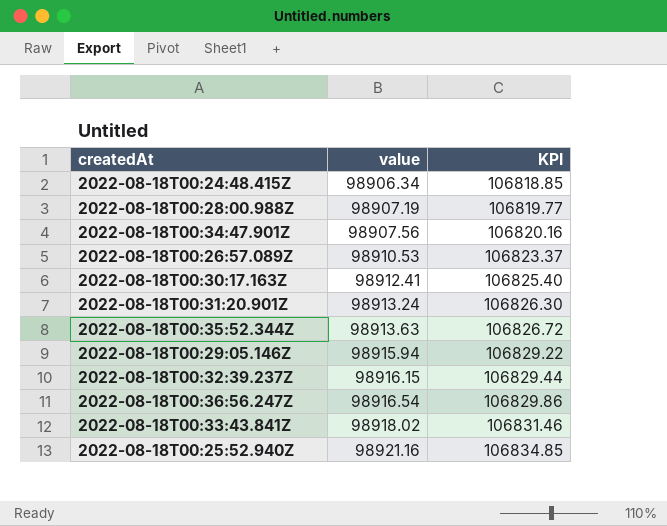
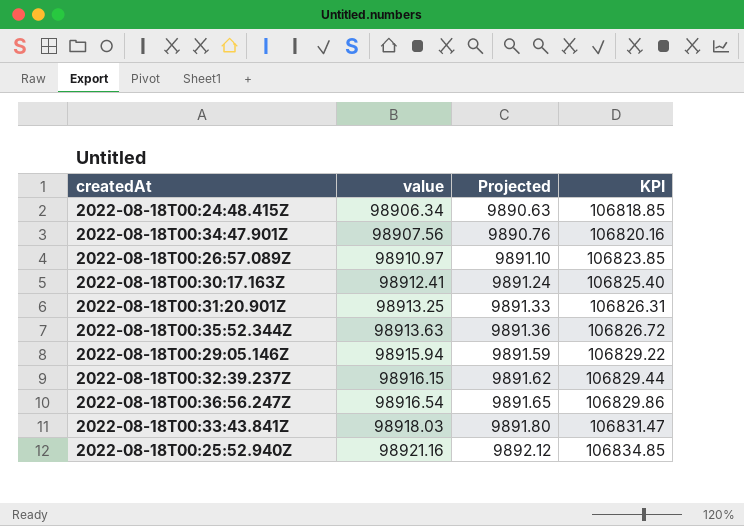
column Projected | formula: none -> [value] * 0.1
row 2022-08-18T00:28:00.988Z: 98907.19 | 106819.77 -> none
2022-08-18T00:26:57.089Z | value: 98910.53 -> 98910.97
2022-08-18T00:26:57.089Z | KPI: 106823.37 -> 106823.85
2022-08-18T00:31:20.901Z | value: 98913.24 -> 98913.25
2022-08-18T00:31:20.901Z | KPI: 106826.30 -> 106826.31
2022-08-18T00:33:43.841Z | value: 98918.02 -> 98918.03
2022-08-18T00:33:43.841Z | KPI: 106831.46 -> 106831.47

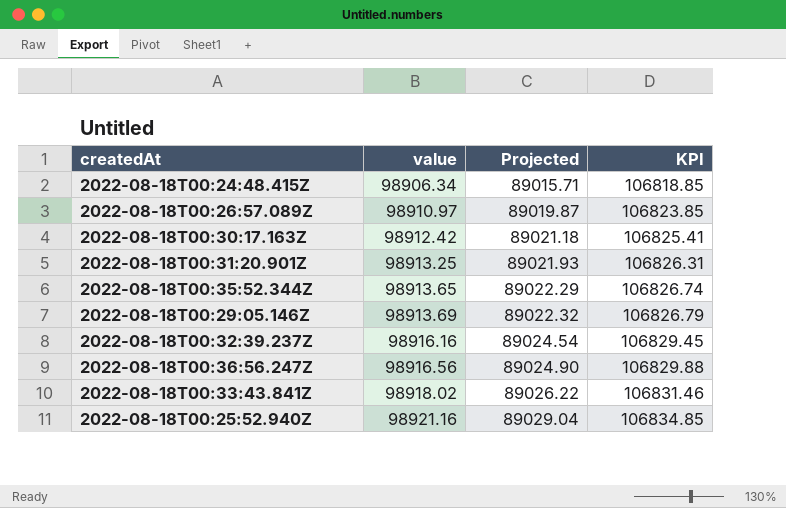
column Projected | formula: [value] * 0.1 -> [value] * 0.9
row 2022-08-18T00:34:47.901Z: 98907.56 | 9890.76 | 106820.16 -> none
2022-08-18T00:30:17.163Z | value: 98912.41 -> 98912.42
2022-08-18T00:30:17.163Z | KPI: 106825.40 -> 106825.41
2022-08-18T00:35:52.344Z | value: 98913.63 -> 98913.65
2022-08-18T00:35:52.344Z | KPI: 106826.72 -> 106826.74
2022-08-18T00:29:05.146Z | value: 98915.94 -> 98913.69
2022-08-18T00:29:05.146Z | KPI: 106829.22 -> 106826.79
2022-08-18T00:32:39.237Z | value: 98916.15 -> 98916.16
2022-08-18T00:32:39.237Z | KPI: 106829.44 -> 106829.45
2022-08-18T00:36:56.247Z | value: 98916.54 -> 98916.56
2022-08-18T00:36:56.247Z | KPI: 106829.86 -> 106829.88
2022-08-18T00:33:43.841Z | value: 98918.03 -> 98918.02
2022-08-18T00:33:43.841Z | KPI: 106831.47 -> 106831.46

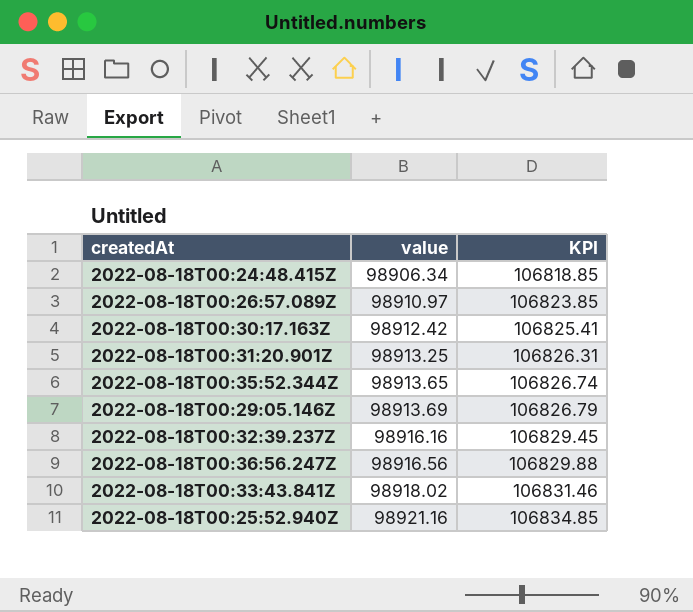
column Projected | formula: [value] * 0.9 -> none

